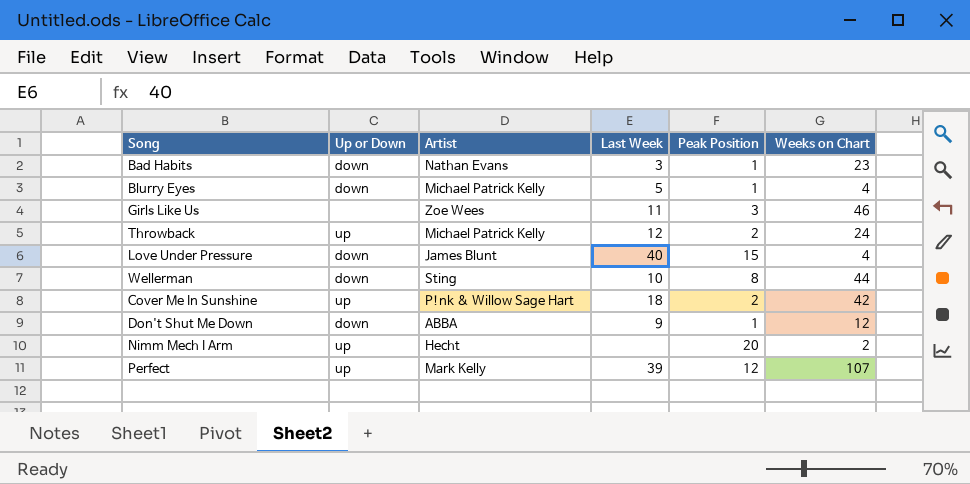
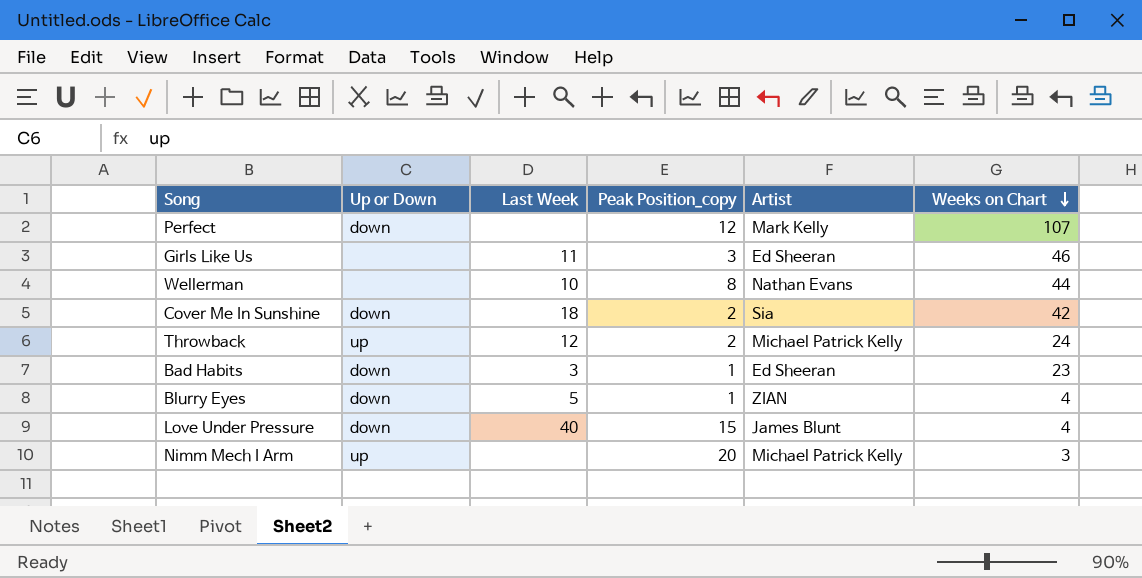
row order: none -> Weeks on Chart descending
column name: Peak Position -> Peak Position_copy
column Artist | position: 3 -> 5
row Don't Shut Me Down: down | ABBA | 9 | 1 | 12 -> none
Perfect | Up or Down: up -> down
Perfect | Last Week: 39 -> none
Girls Like Us | Artist: Zoe Wees -> Ed Sheeran
Wellerman | Up or Down: down -> none
Wellerman | Artist: Sting -> Nathan Evans
Cover Me In Sunshine | Up or Down: up -> down
Cover Me In Sunshine | Artist: P!nk & Willow Sage Hart -> Sia
Bad Habits | Artist: Nathan Evans -> Ed Sheeran
Blurry Eyes | Artist: Michael Patrick Kelly -> ZIAN
Nimm Mech I Arm | Artist: Hecht -> Michael Patrick Kelly
Nimm Mech I Arm | Weeks on Chart: 2 -> 3

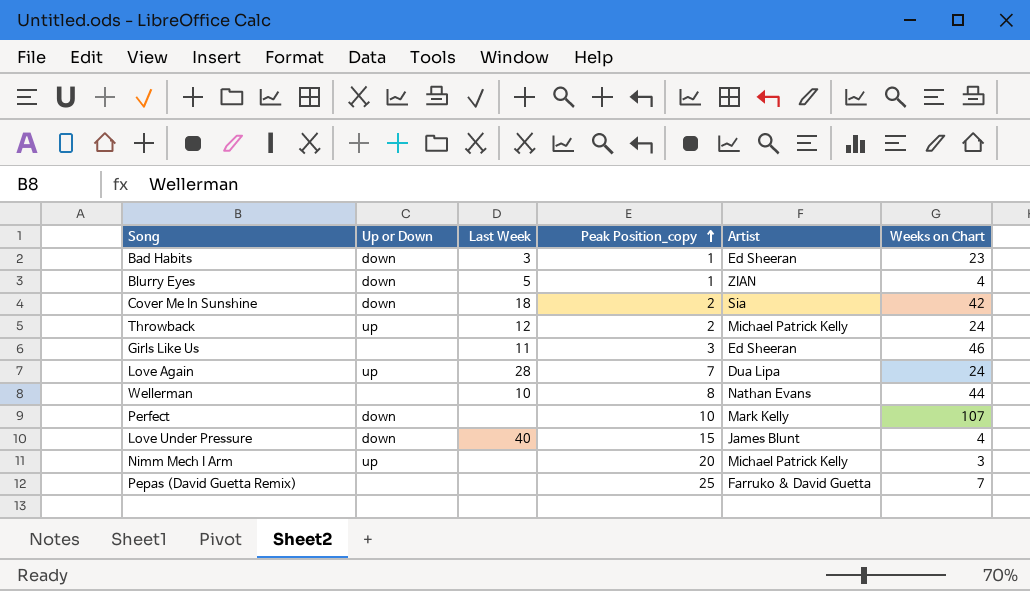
row order: Weeks on Chart descending -> Peak Position_copy ascending
row Love Again: none -> up | 28 | 7 | Dua Lipa | 24
Perfect | Peak Position_copy: 12 -> 10
row Pepas (David Guetta Remix): none -> none | none | 25 | Farruko & David Guetta | 7

